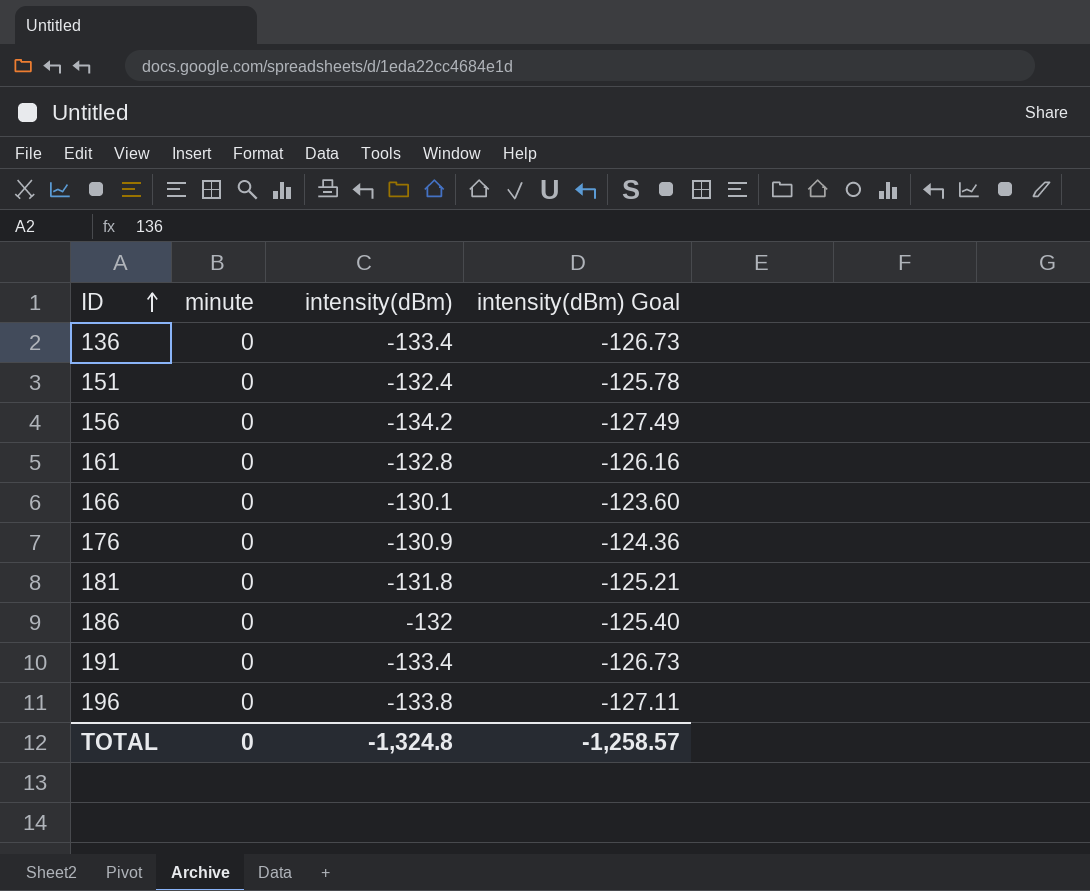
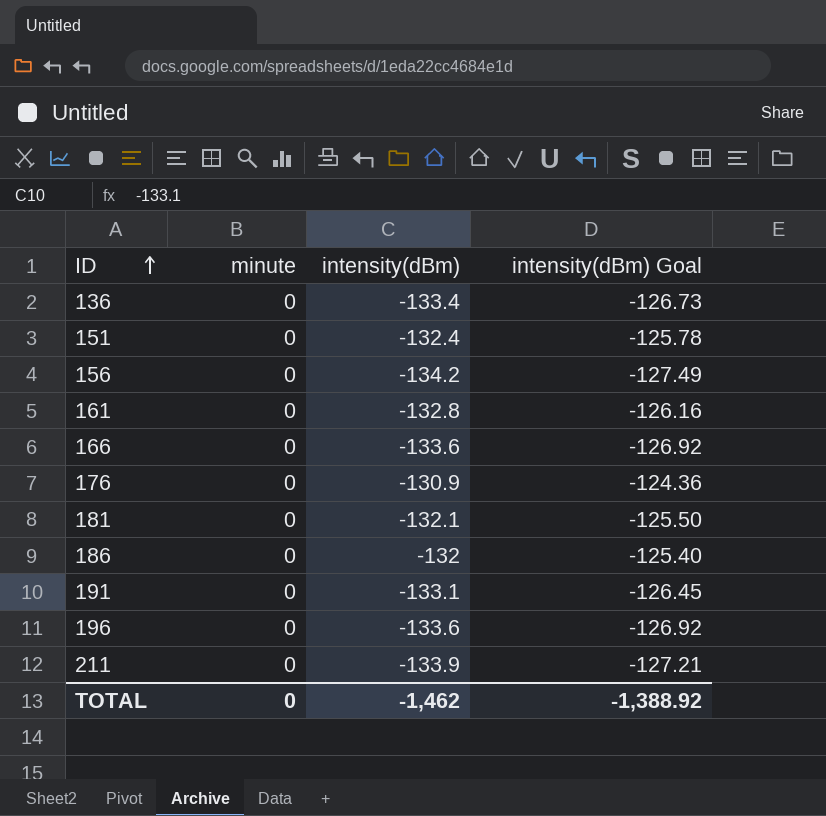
166 | intensity(dBm): -130.1 -> -133.6
166 | intensity(dBm) Goal: -123.60 -> -126.92
181 | intensity(dBm): -131.8 -> -132.1
181 | intensity(dBm) Goal: -125.21 -> -125.50
191 | intensity(dBm): -133.4 -> -133.1
191 | intensity(dBm) Goal: -126.73 -> -126.45
196 | intensity(dBm): -133.8 -> -133.6
196 | intensity(dBm) Goal: -127.11 -> -126.92
row 211: none -> 0 | -133.9 | -127.21
TOTAL | intensity(dBm): -1,324.8 -> -1,462
TOTAL | intensity(dBm) Goal: -1,258.57 -> -1,388.92

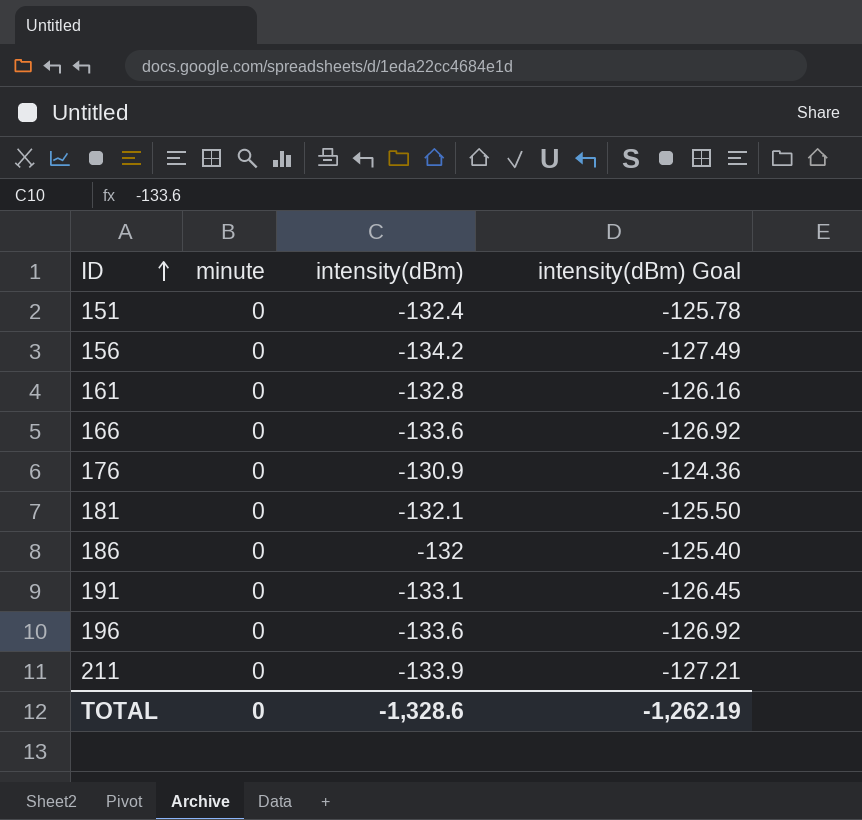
row 136: 0 | -133.4 | -126.73 -> none
TOTAL | intensity(dBm): -1,462 -> -1,328.6
TOTAL | intensity(dBm) Goal: -1,388.92 -> -1,262.19

